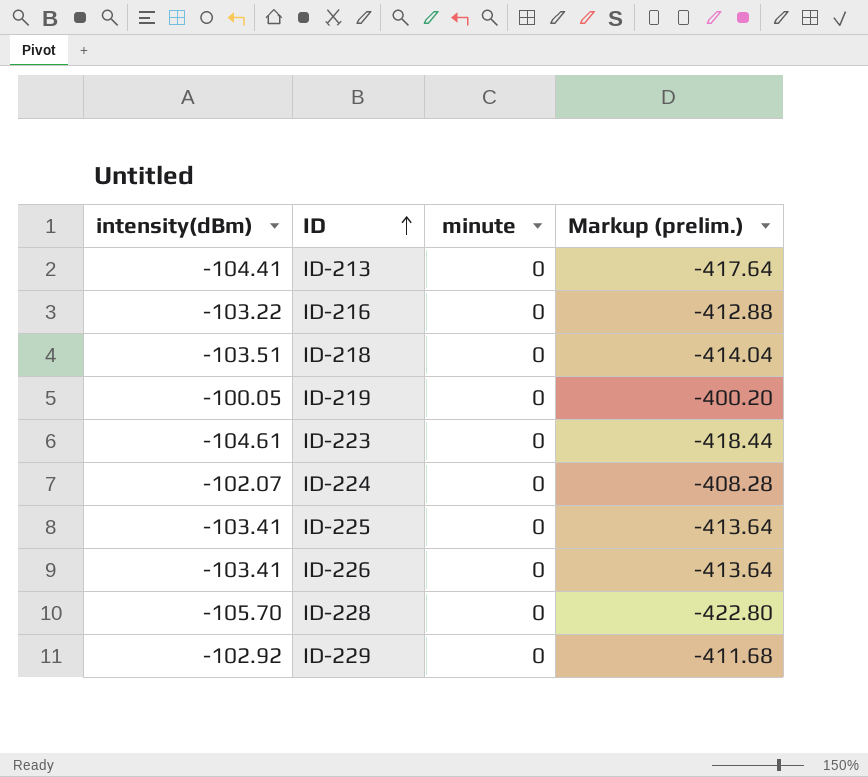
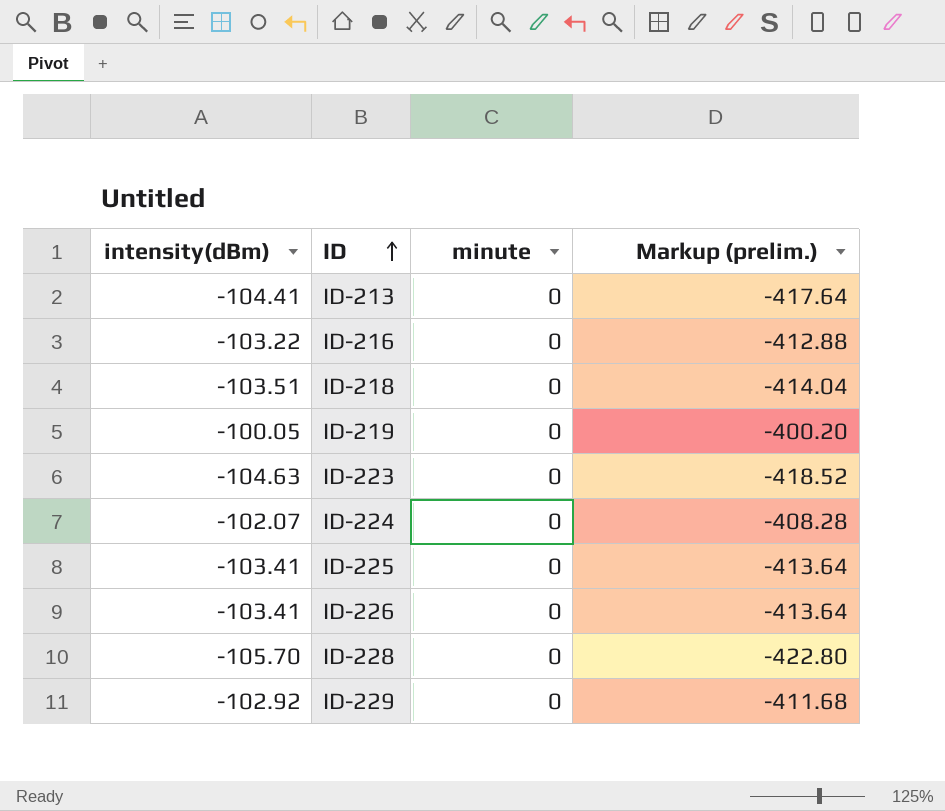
ID-223 | intensity(dBm): -104.61 -> -104.63
ID-223 | Markup (prelim.): -418.44 -> -418.52

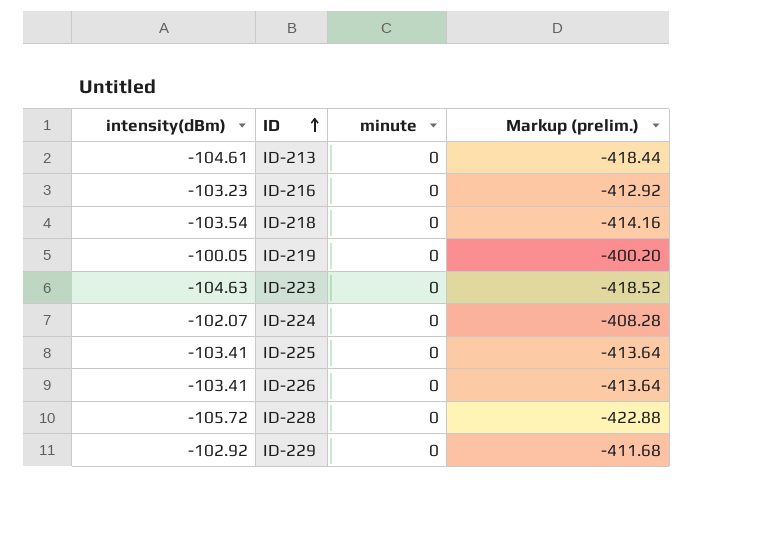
ID-213 | intensity(dBm): -104.41 -> -104.61
ID-213 | Markup (prelim.): -417.64 -> -418.44
ID-216 | intensity(dBm): -103.22 -> -103.23
ID-216 | Markup (prelim.): -412.88 -> -412.92
ID-218 | intensity(dBm): -103.51 -> -103.54
ID-218 | Markup (prelim.): -414.04 -> -414.16
ID-228 | intensity(dBm): -105.70 -> -105.72
ID-228 | Markup (prelim.): -422.80 -> -422.88

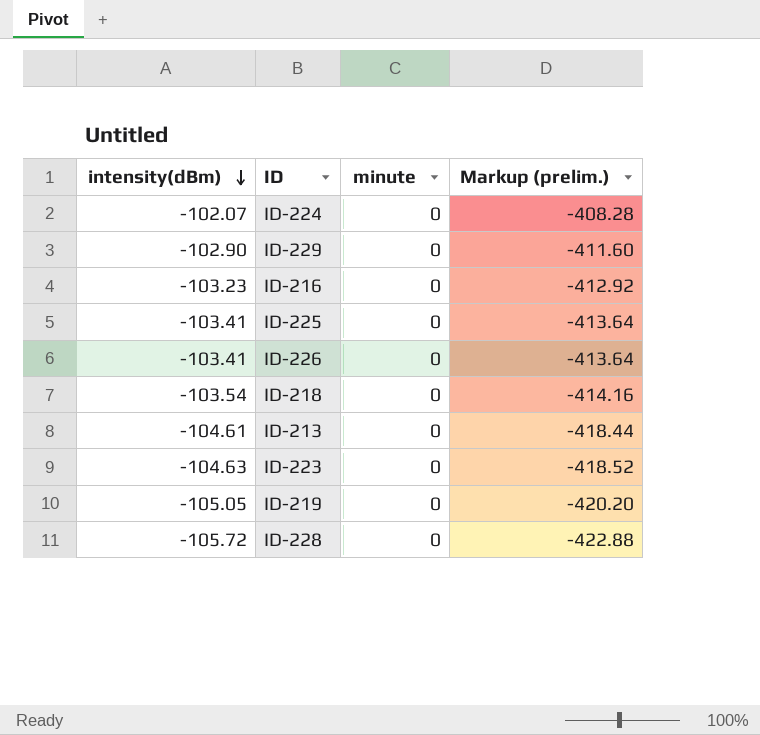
row order: ID ascending -> intensity(dBm) descending
ID-229 | intensity(dBm): -102.92 -> -102.90
ID-229 | Markup (prelim.): -411.68 -> -411.60
ID-219 | intensity(dBm): -100.05 -> -105.05
ID-219 | Markup (prelim.): -400.20 -> -420.20

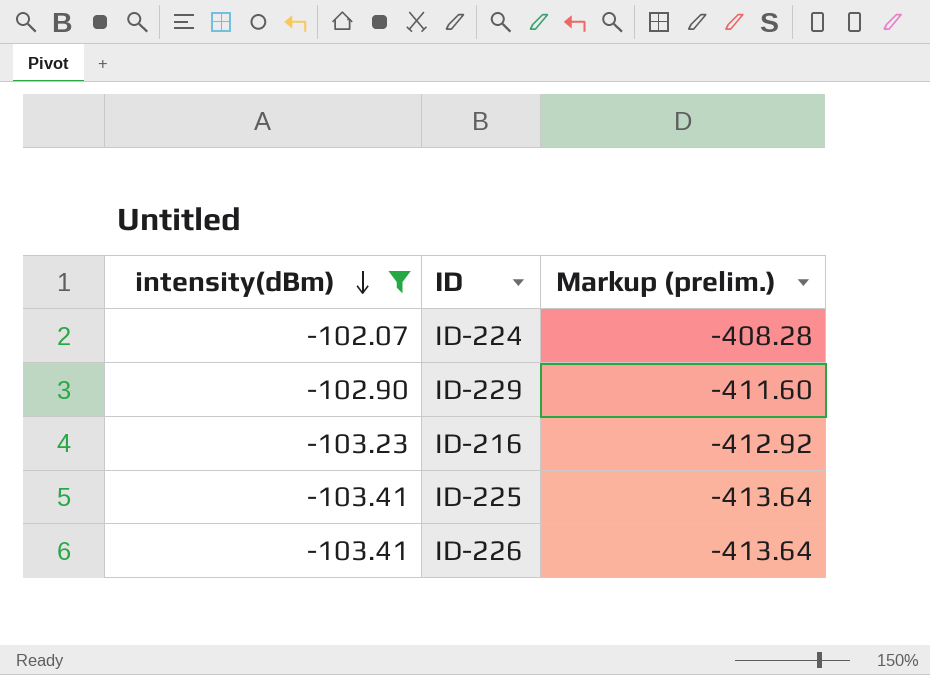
filter: none -> intensity(dBm) >= -103.41
column minute | position: 3 -> none

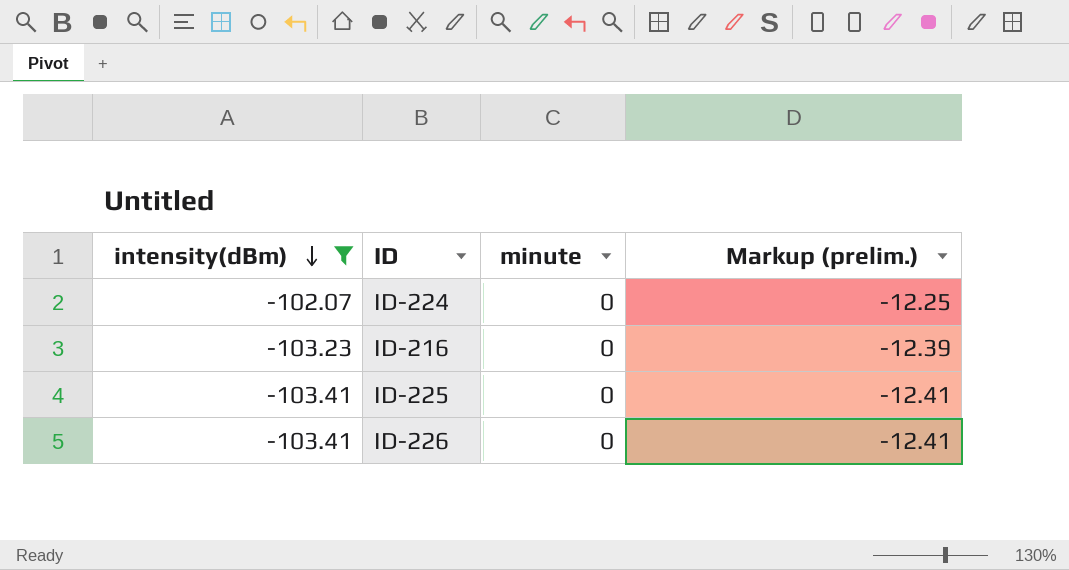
column minute | position: none -> 3
column Markup (prelim.) | formula: [intensity(dBm)] * 4 -> [intensity(dBm)] * 0.12
row ID-229: -102.90 | -411.60 -> none

